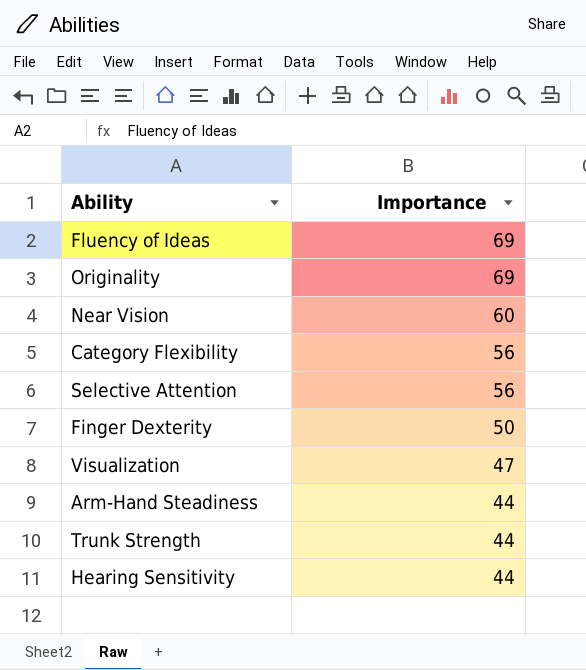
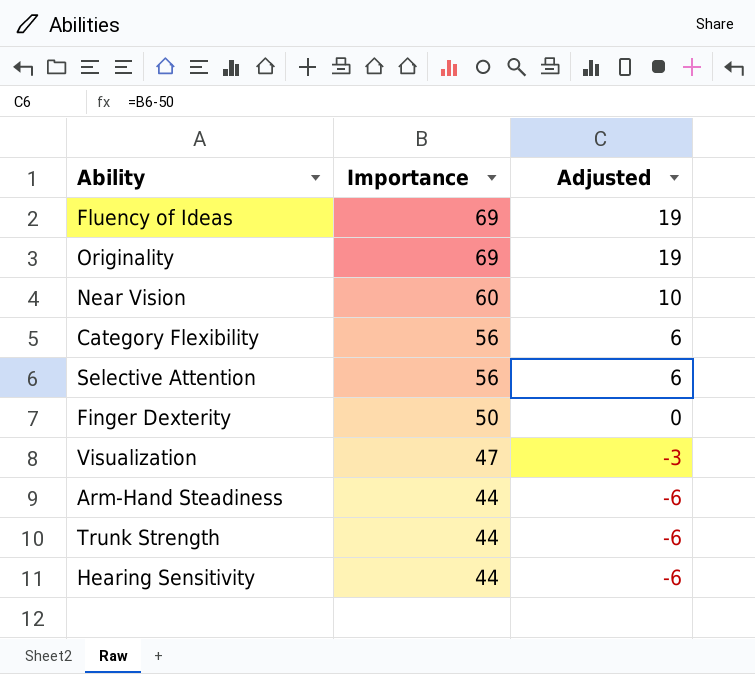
column Adjusted | formula: none -> [Importance] - 50

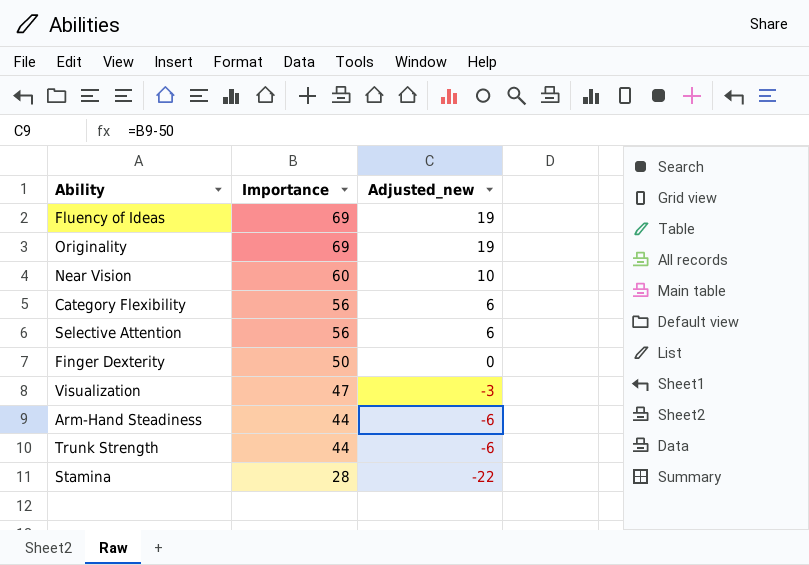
column name: Adjusted -> Adjusted_new
row Hearing Sensitivity: 44 | -6 -> none
row Stamina: none -> 28 | -22

